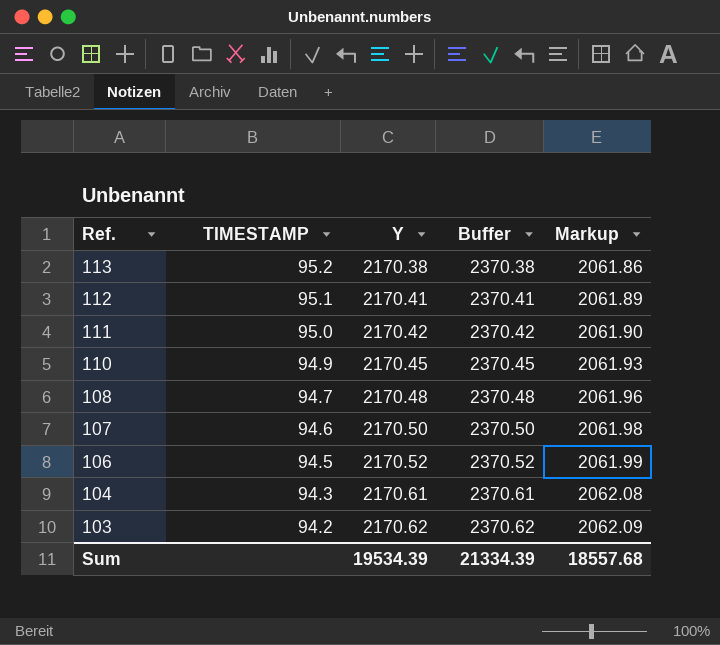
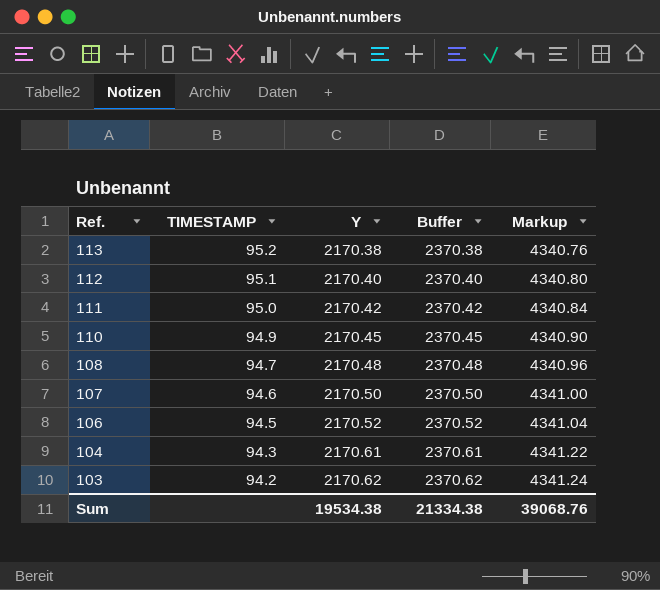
column Markup | formula: [Y] * 0.95 -> [Y] * 2
112 | Y: 2170.41 -> 2170.40
112 | Buffer: 2370.41 -> 2370.40
Sum | Y: 19534.39 -> 19534.38
Sum | Buffer: 21334.39 -> 21334.38
Sum | Markup: 18557.68 -> 39068.76

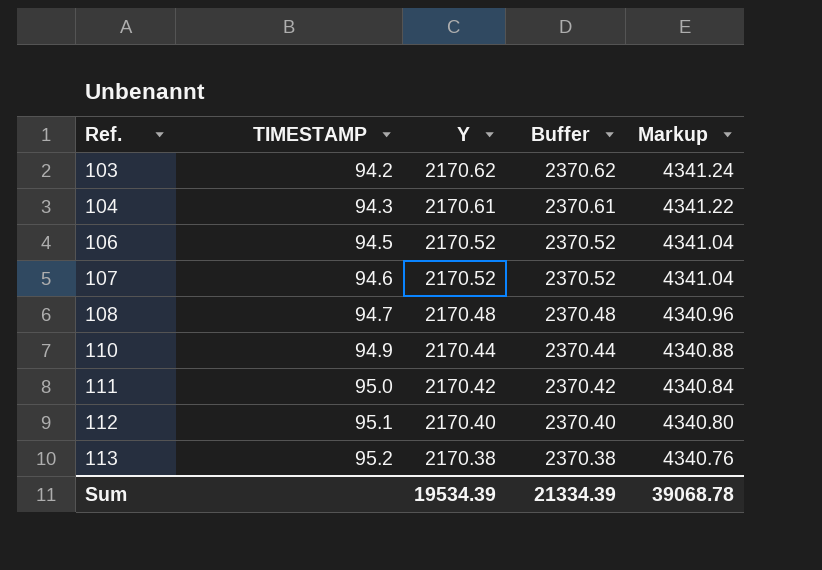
row order: Ref. descending -> Ref. ascending
107 | Y: 2170.50 -> 2170.52
107 | Buffer: 2370.50 -> 2370.52
107 | Markup: 4341.00 -> 4341.04
110 | Y: 2170.45 -> 2170.44
110 | Buffer: 2370.45 -> 2370.44
110 | Markup: 4340.90 -> 4340.88
Sum | Y: 19534.38 -> 19534.39
Sum | Buffer: 21334.38 -> 21334.39
Sum | Markup: 39068.76 -> 39068.78

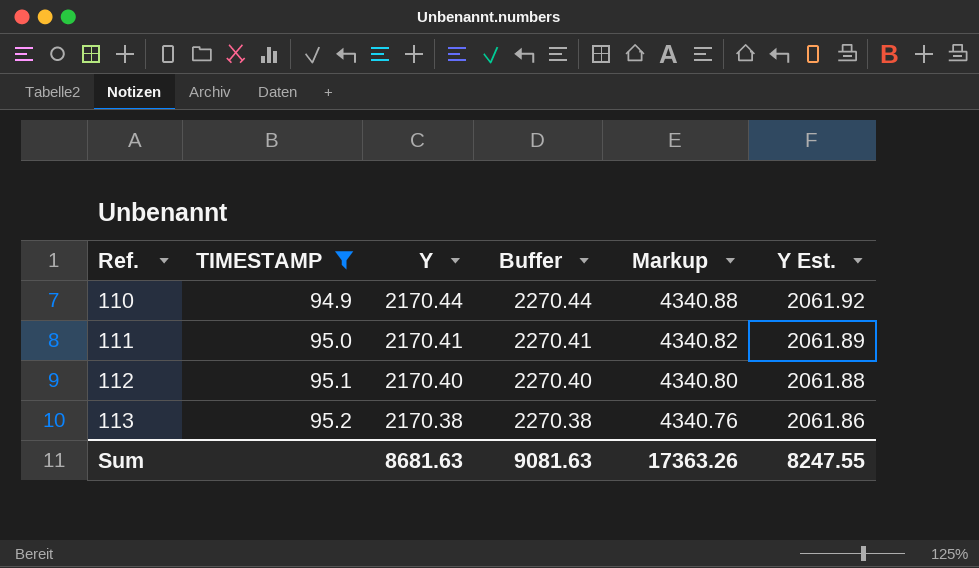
filter: none -> TIMESTAMP >= 94.9
column Buffer | formula: [Y] + 200 -> [Y] + 100
column Y Est. | formula: none -> [Y] * 0.95
111 | Y: 2170.42 -> 2170.41
111 | Markup: 4340.84 -> 4340.82
Sum | Y: 19534.39 -> 8681.63
Sum | Buffer: 21334.39 -> 9081.63
Sum | Markup: 39068.78 -> 17363.26

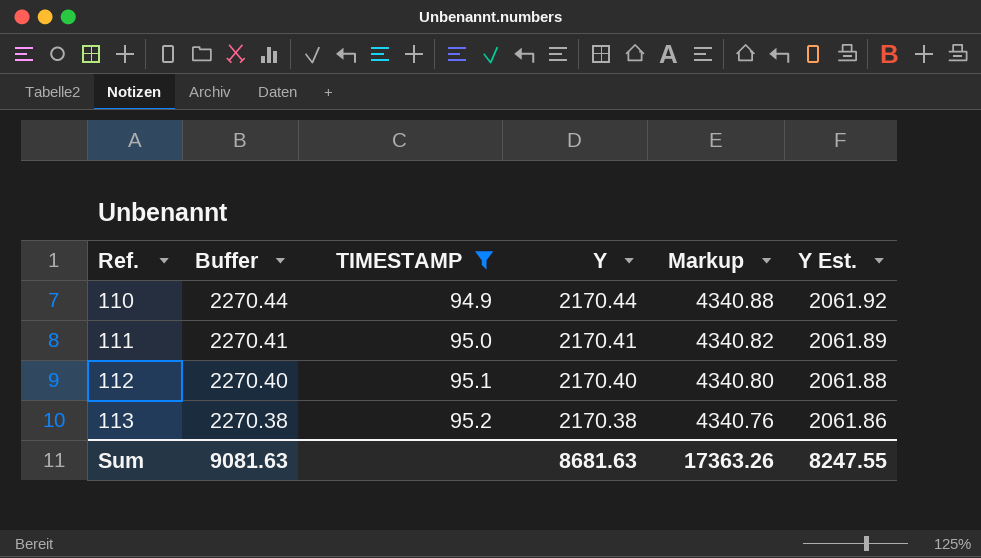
column Buffer | position: 4 -> 2

